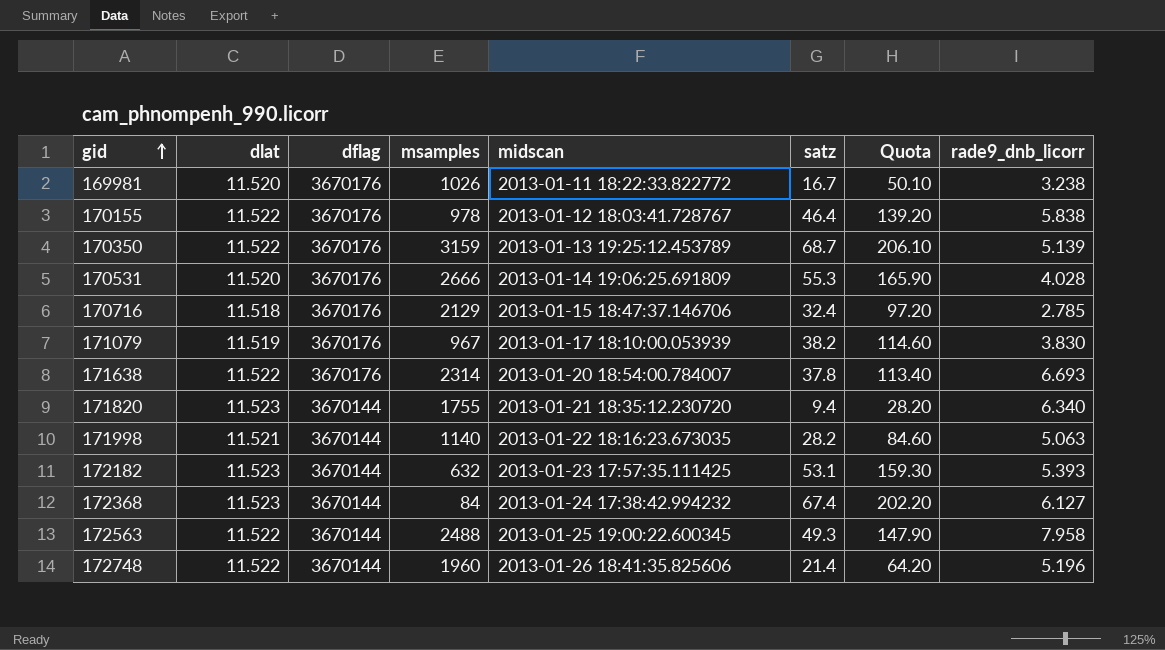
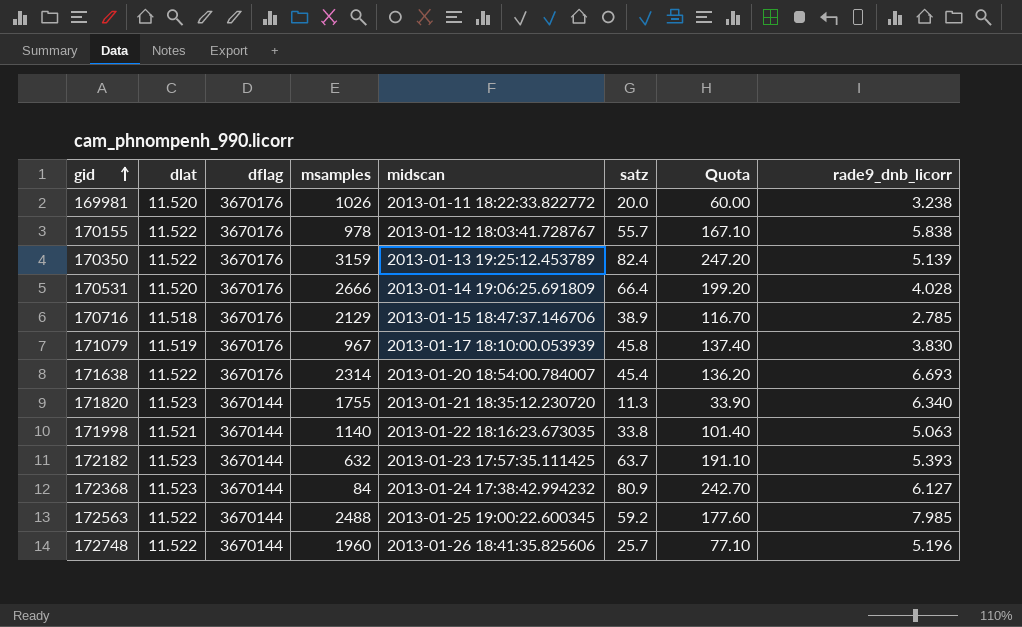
169981 | satz: 16.7 -> 20.0
169981 | Quota: 50.10 -> 60.00
170155 | satz: 46.4 -> 55.7
170155 | Quota: 139.20 -> 167.10
170350 | satz: 68.7 -> 82.4
170350 | Quota: 206.10 -> 247.20
170531 | satz: 55.3 -> 66.4
170531 | Quota: 165.90 -> 199.20
170716 | satz: 32.4 -> 38.9
170716 | Quota: 97.20 -> 116.70
171079 | satz: 38.2 -> 45.8
171079 | Quota: 114.60 -> 137.40
171638 | satz: 37.8 -> 45.4
171638 | Quota: 113.40 -> 136.20
171820 | satz: 9.4 -> 11.3
171820 | Quota: 28.20 -> 33.90
171998 | satz: 28.2 -> 33.8
171998 | Quota: 84.60 -> 101.40
172182 | satz: 53.1 -> 63.7
172182 | Quota: 159.30 -> 191.10
172368 | satz: 67.4 -> 80.9
172368 | Quota: 202.20 -> 242.70
172563 | satz: 49.3 -> 59.2
172563 | Quota: 147.90 -> 177.60
172563 | rade9_dnb_licorr: 7.958 -> 7.985
172748 | satz: 21.4 -> 25.7
172748 | Quota: 64.20 -> 77.10

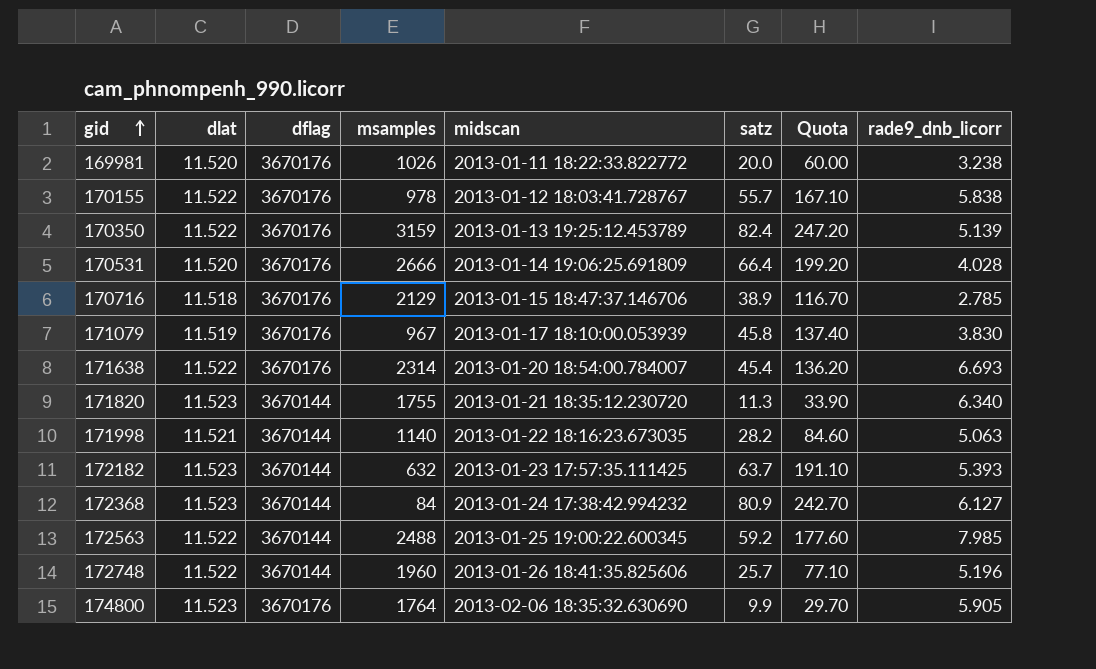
171998 | satz: 33.8 -> 28.2
171998 | Quota: 101.40 -> 84.60
row 174800: none -> 11.523 | 3670176 | 1764 | 2013-02-06 18:35:32.630690 | 9.9 | 29.70 | 5.905

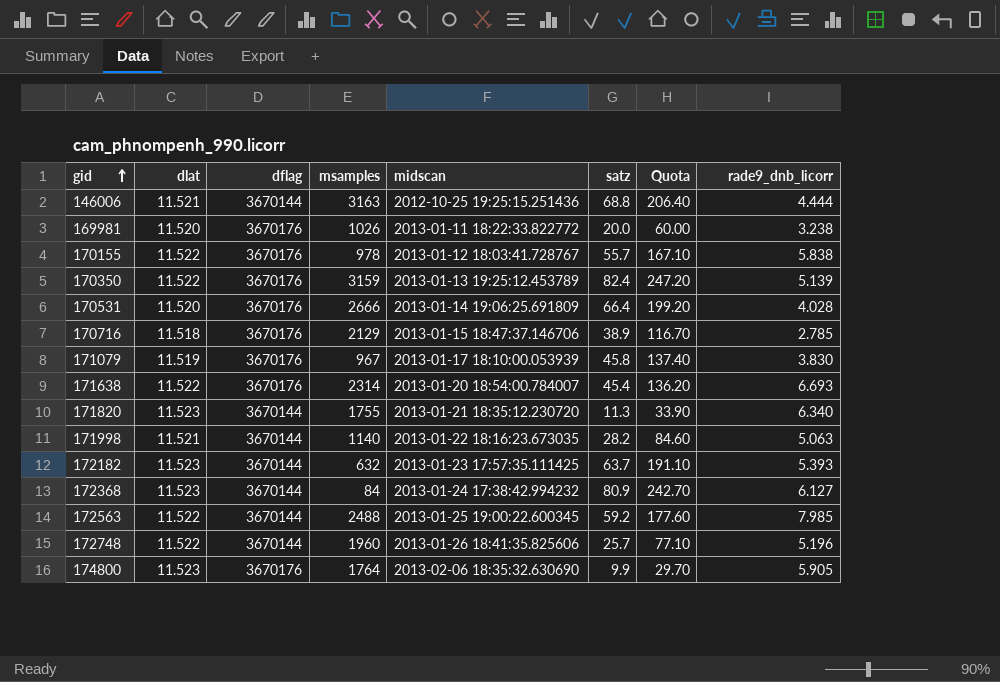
row 146006: none -> 11.521 | 3670144 | 3163 | 2012-10-25 19:25:15.251436 | 68.8 | 206.40 | 4.444

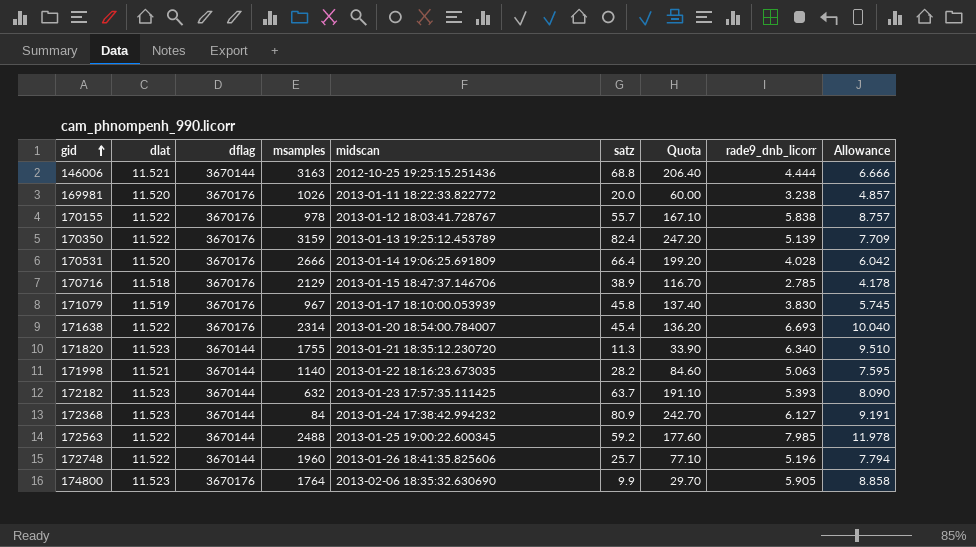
column Allowance | formula: none -> [rade9_dnb_licorr] * 1.5

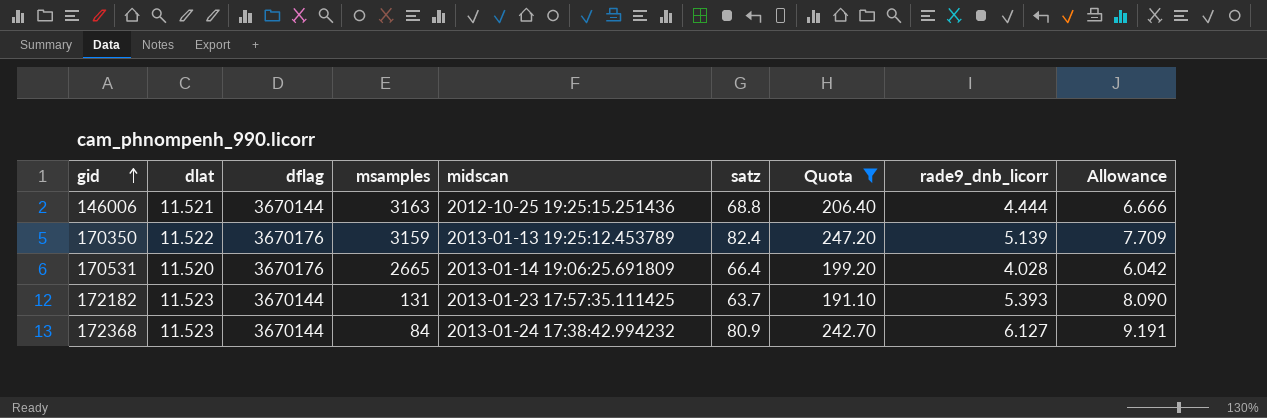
filter: none -> Quota >= 191.10
170531 | msamples: 2666 -> 2665
172182 | msamples: 632 -> 131

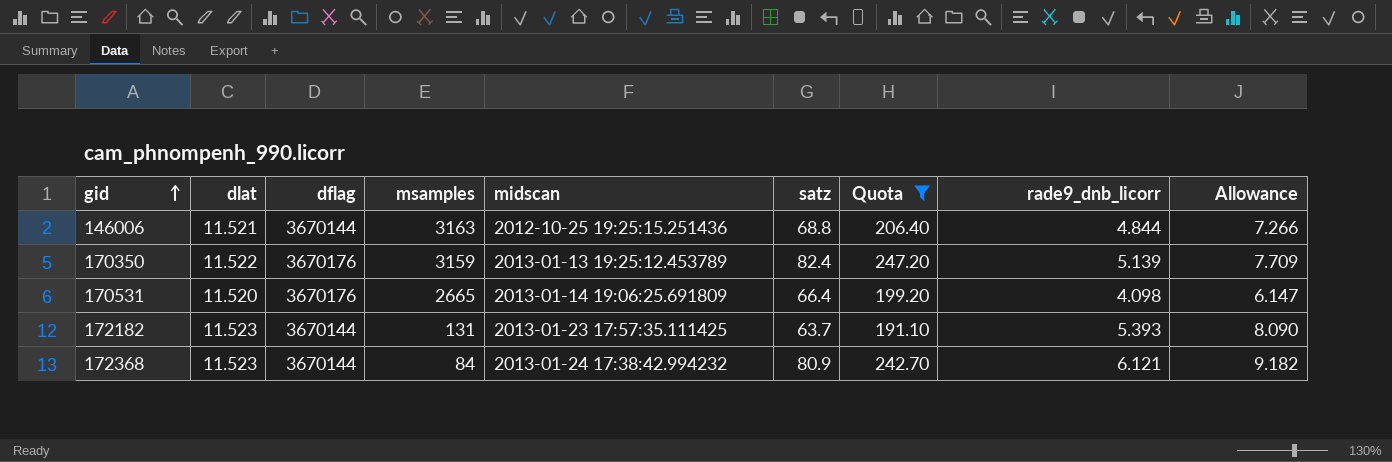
146006 | rade9_dnb_licorr: 4.444 -> 4.844
146006 | Allowance: 6.666 -> 7.266
170531 | rade9_dnb_licorr: 4.028 -> 4.098
170531 | Allowance: 6.042 -> 6.147
172368 | rade9_dnb_licorr: 6.127 -> 6.121
172368 | Allowance: 9.191 -> 9.182

